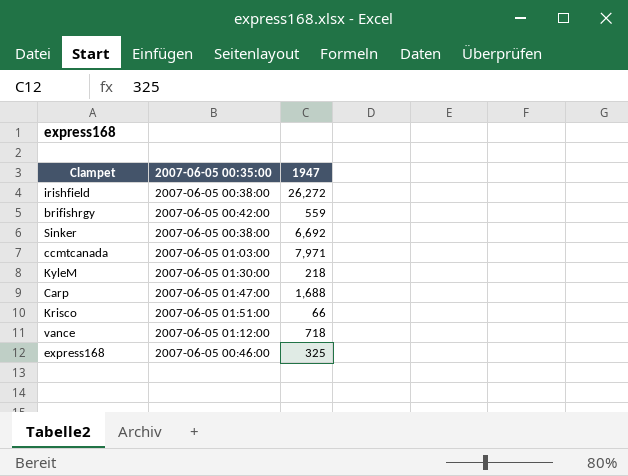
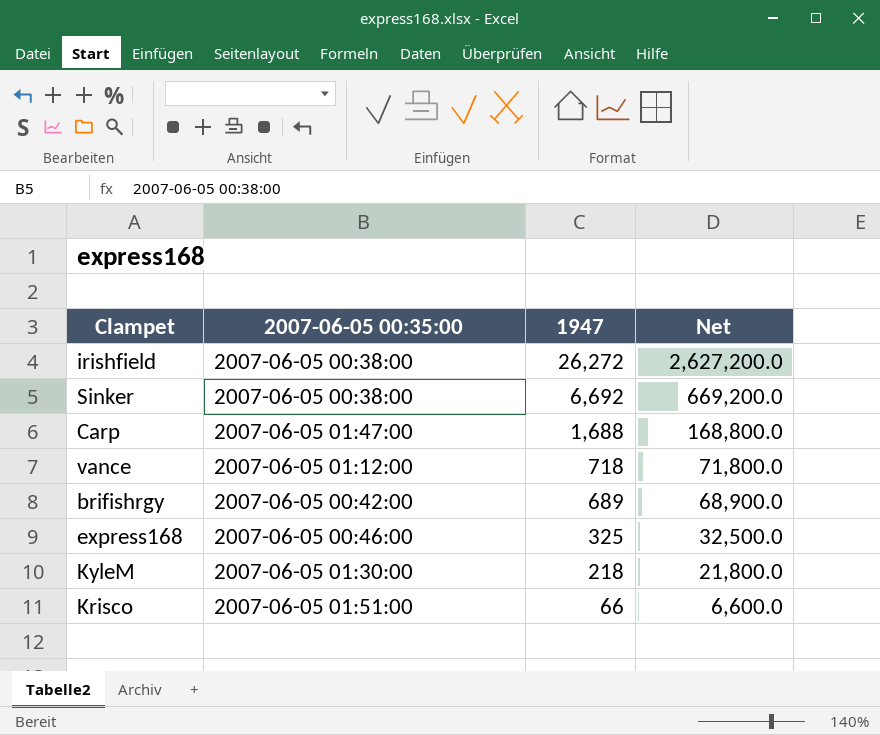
row order: none -> 1947 descending
column Net | formula: none -> [1947] * 100
row ccmtcanada: 2007-06-05 01:03:00 | 7,971 -> none
brifishrgy | 1947: 559 -> 689

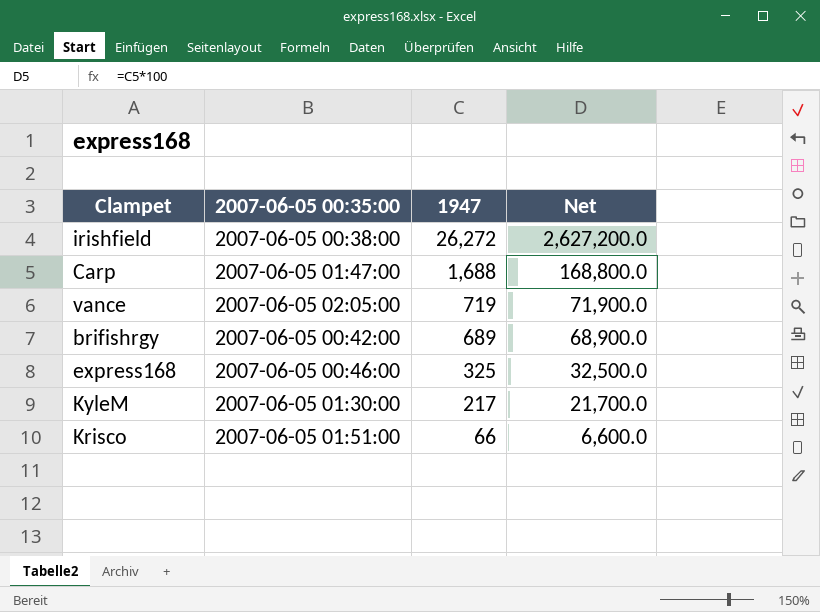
row Sinker: 2007-06-05 00:38:00 | 6,692 | 669,200.0 -> none
vance | 2007-06-05 00:35:00: 2007-06-05 01:12:00 -> 2007-06-05 02:05:00
vance | 1947: 718 -> 719
vance | Net: 71,800.0 -> 71,900.0
KyleM | 1947: 218 -> 217
KyleM | Net: 21,800.0 -> 21,700.0

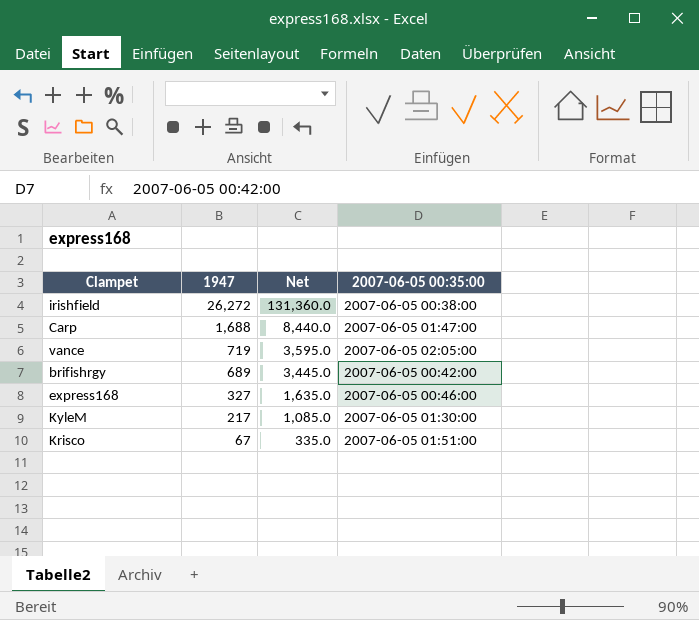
column Net | formula: [1947] * 100 -> [1947] * 5
column 2007-06-05 00:35:00 | position: 2 -> 4
express168 | 1947: 325 -> 327
Krisco | 1947: 66 -> 67

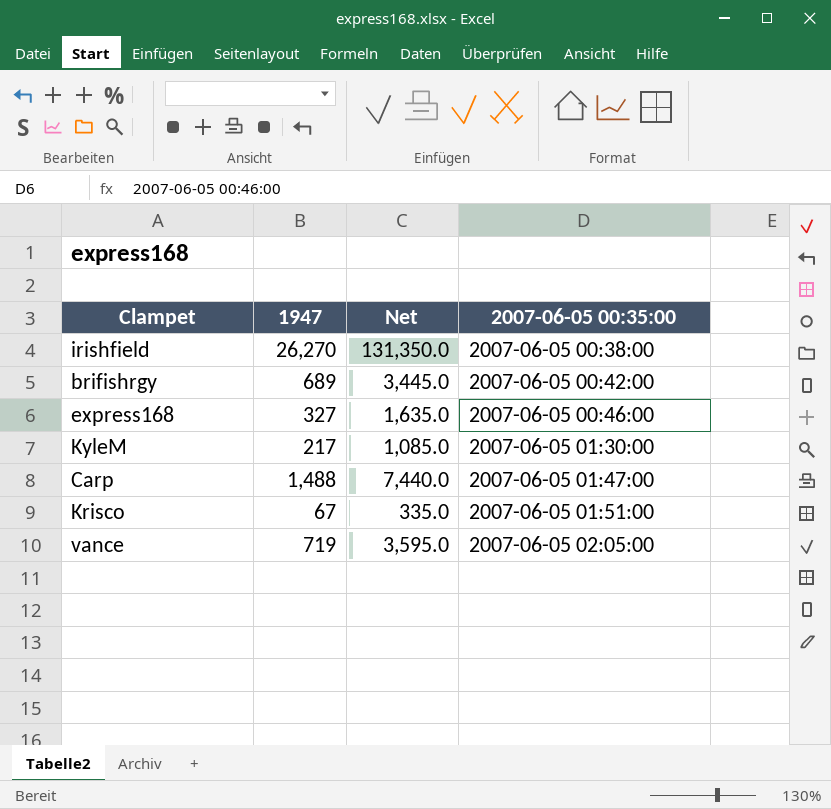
row order: 1947 descending -> 2007-06-05 00:35:00 ascending
irishfield | 1947: 26,272 -> 26,270
irishfield | Net: 131,360.0 -> 131,350.0
Carp | 1947: 1,688 -> 1,488
Carp | Net: 8,440.0 -> 7,440.0

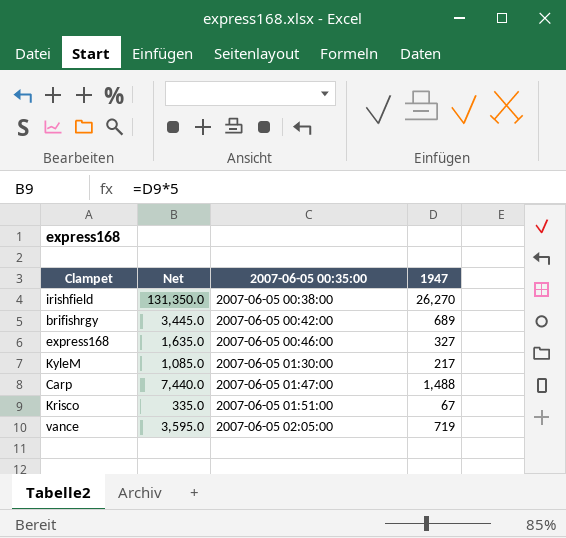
column 1947 | position: 2 -> 4

